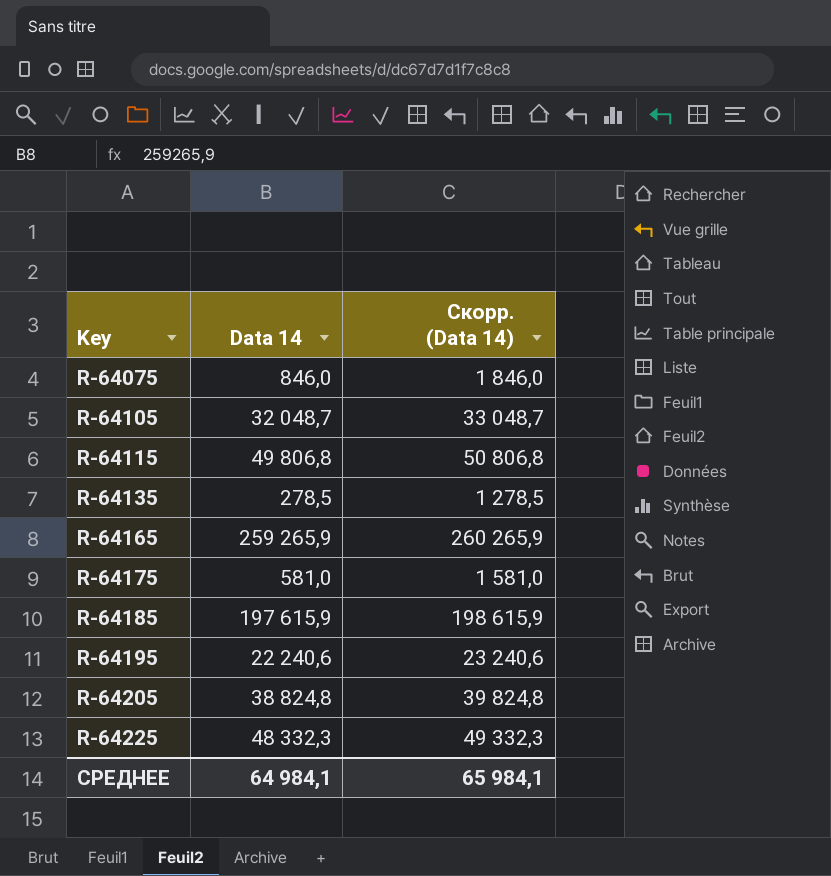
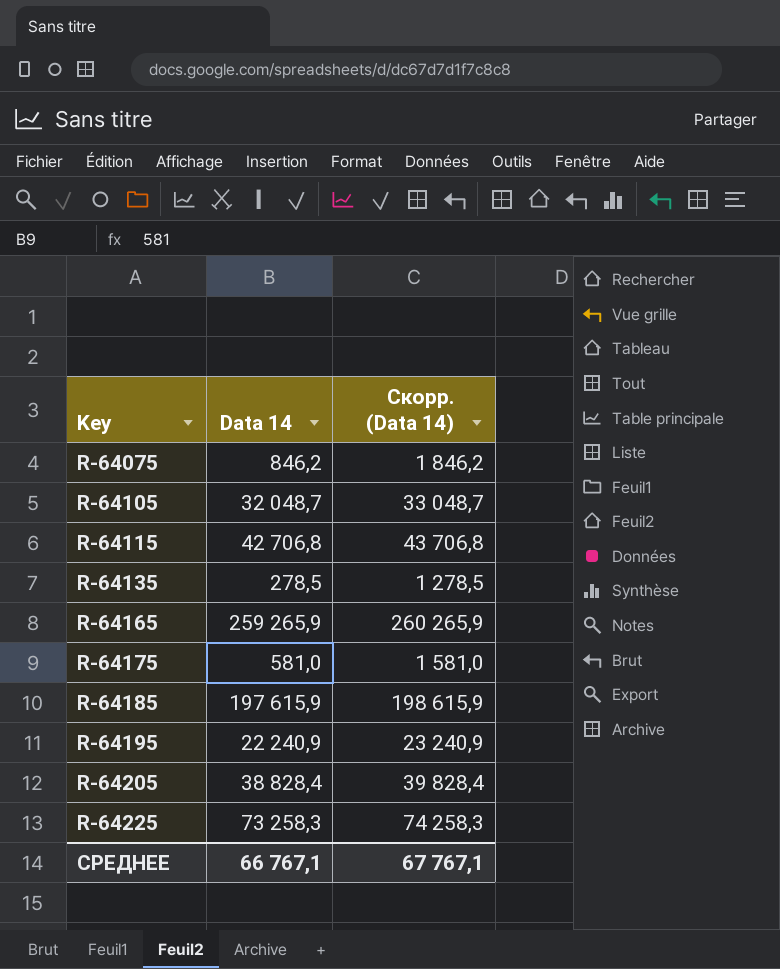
R-64075 | Data 14: 846,0 -> 846,2
R-64075 | Скорр. (Data 14): 1 846,0 -> 1 846,2
R-64115 | Data 14: 49 806,8 -> 42 706,8
R-64115 | Скорр. (Data 14): 50 806,8 -> 43 706,8
R-64195 | Data 14: 22 240,6 -> 22 240,9
R-64195 | Скорр. (Data 14): 23 240,6 -> 23 240,9
R-64205 | Data 14: 38 824,8 -> 38 828,4
R-64205 | Скорр. (Data 14): 39 824,8 -> 39 828,4
R-64225 | Data 14: 48 332,3 -> 73 258,3
R-64225 | Скорр. (Data 14): 49 332,3 -> 74 258,3
СРЕДНЕЕ | Data 14: 64 984,1 -> 66 767,1
СРЕДНЕЕ | Скорр. (Data 14): 65 984,1 -> 67 767,1

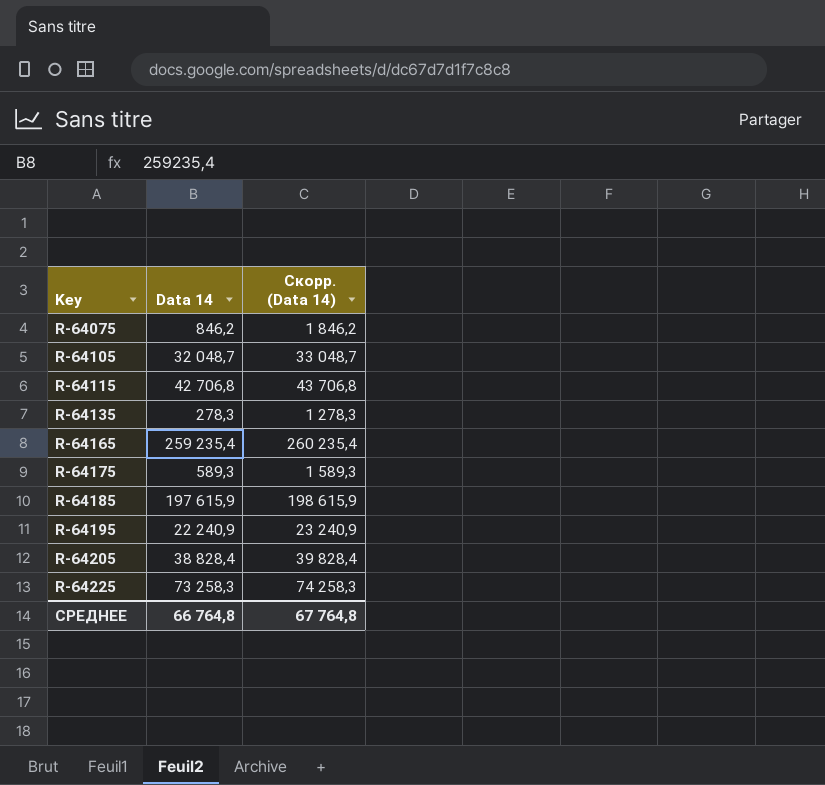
R-64135 | Data 14: 278,5 -> 278,3
R-64135 | Скорр. (Data 14): 1 278,5 -> 1 278,3
R-64165 | Data 14: 259 265,9 -> 259 235,4
R-64165 | Скорр. (Data 14): 260 265,9 -> 260 235,4
R-64175 | Data 14: 581,0 -> 589,3
R-64175 | Скорр. (Data 14): 1 581,0 -> 1 589,3
СРЕДНЕЕ | Data 14: 66 767,1 -> 66 764,8
СРЕДНЕЕ | Скорр. (Data 14): 67 767,1 -> 67 764,8

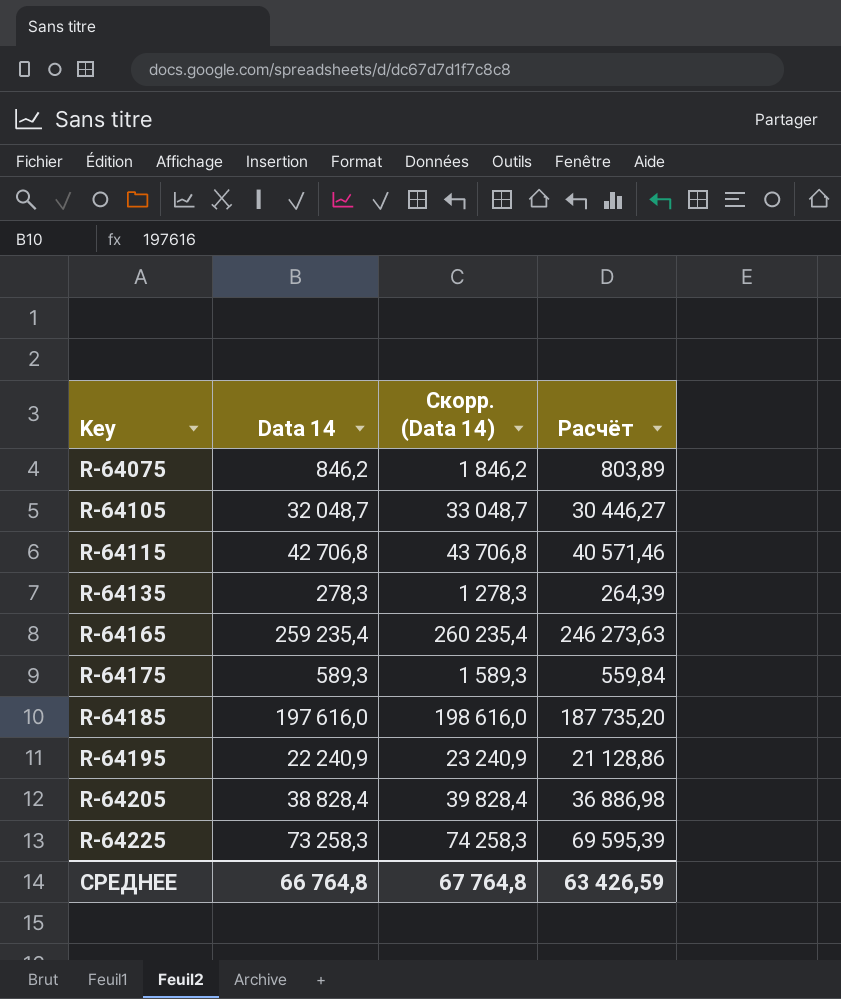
column Расчёт | formula: none -> [Data 14] * 0,95
R-64185 | Data 14: 197 615,9 -> 197 616,0
R-64185 | Скорр. (Data 14): 198 615,9 -> 198 616,0

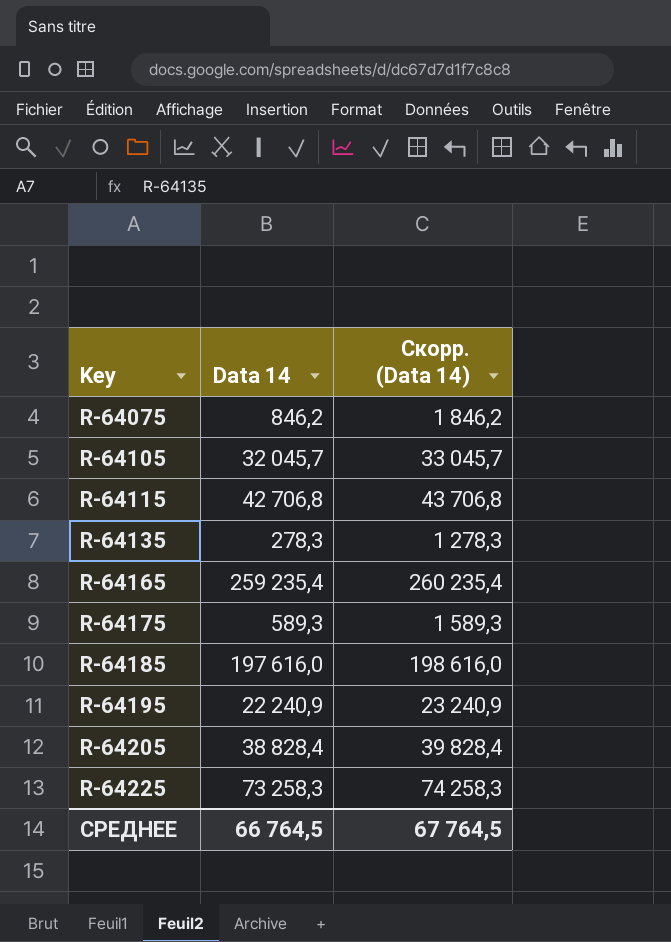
column Расчёт | formula: [Data 14] * 0,95 -> none
R-64105 | Data 14: 32 048,7 -> 32 045,7
R-64105 | Скорр. (Data 14): 33 048,7 -> 33 045,7
СРЕДНЕЕ | Data 14: 66 764,8 -> 66 764,5
СРЕДНЕЕ | Скорр. (Data 14): 67 764,8 -> 67 764,5

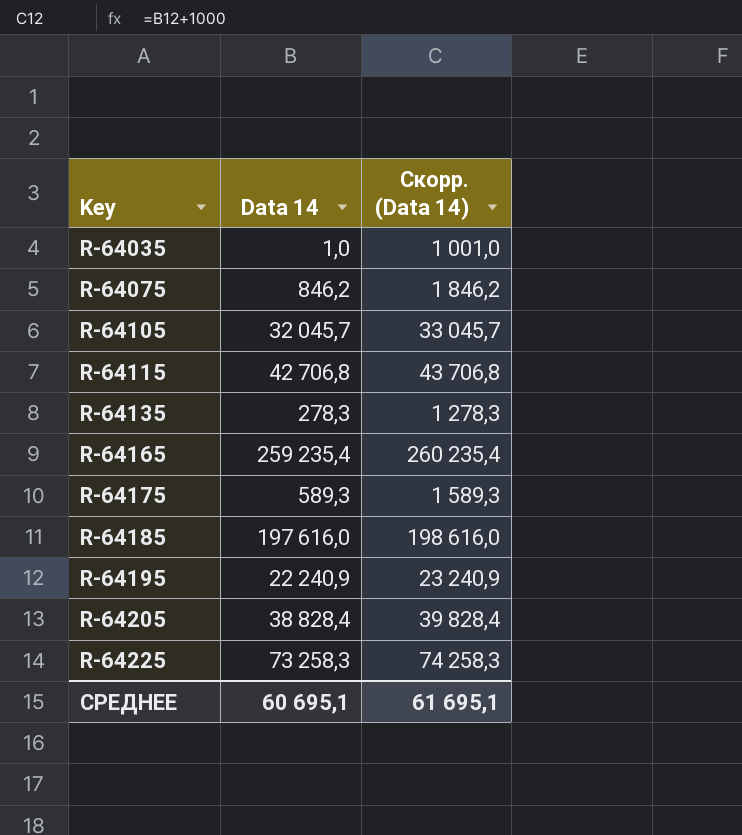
row R-64035: none -> 1,0 | 1 001,0
СРЕДНЕЕ | Data 14: 66 764,5 -> 60 695,1
СРЕДНЕЕ | Скорр. (Data 14): 67 764,5 -> 61 695,1

